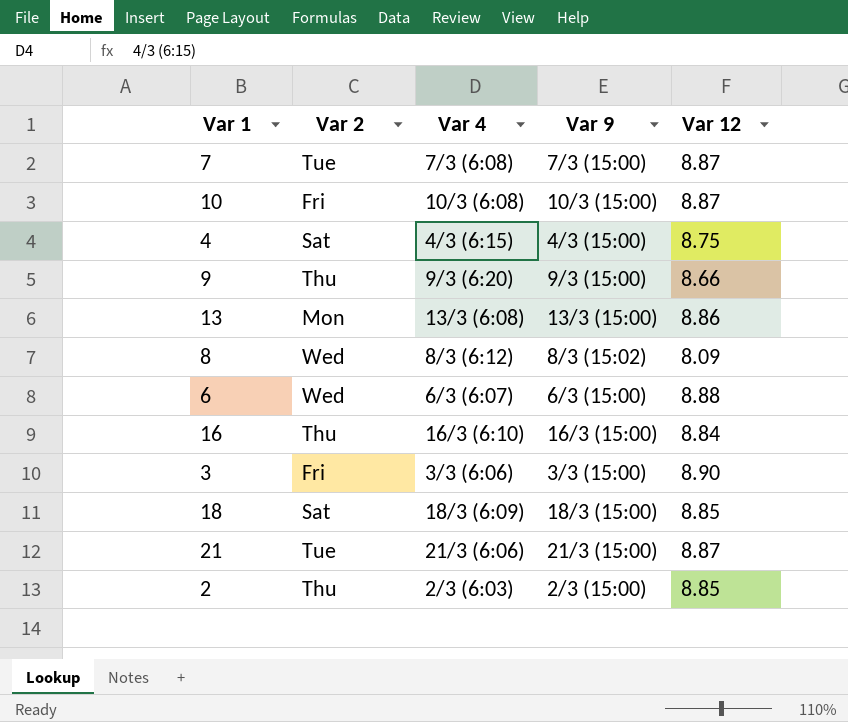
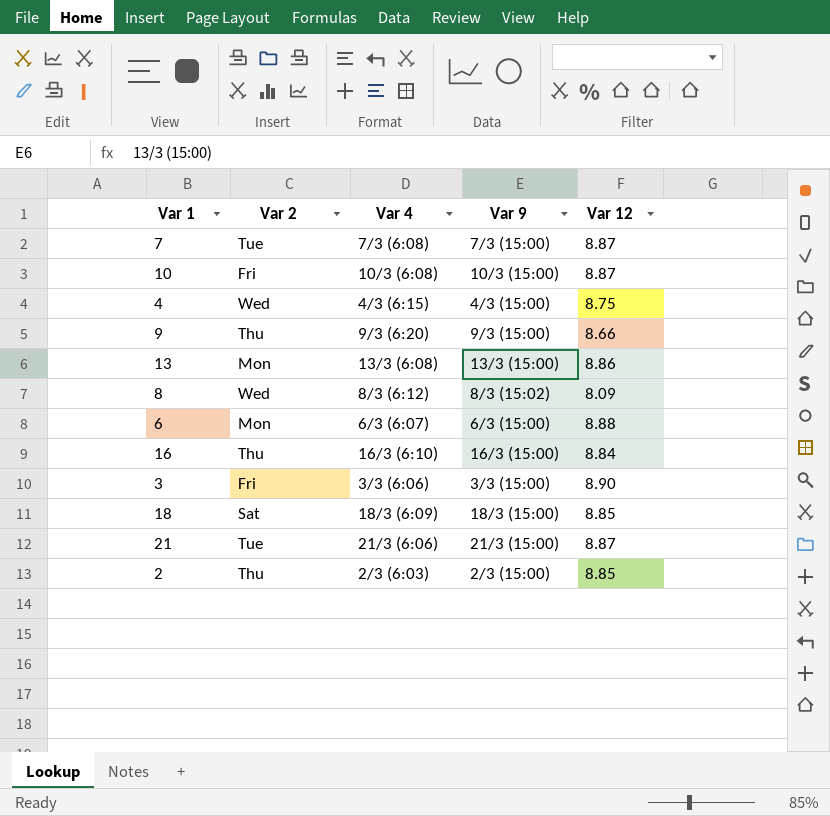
4 | Var 2: Sat -> Wed
6 | Var 2: Wed -> Mon

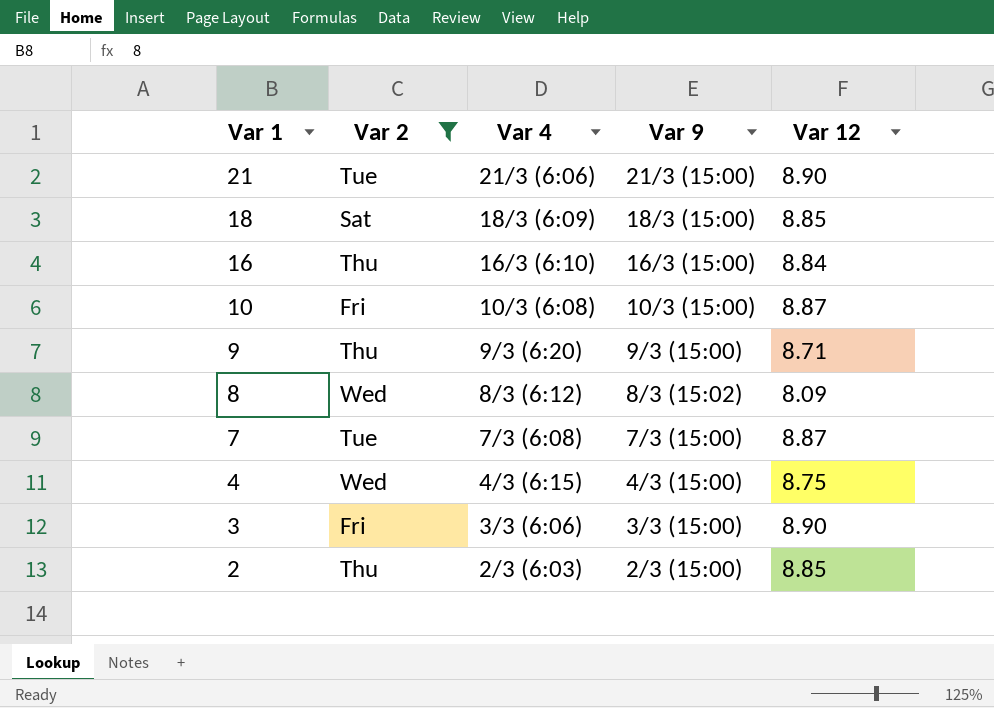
filter: none -> Var 2 != Mon
row order: none -> Var 1 descending
21 | Var 12: 8.87 -> 8.90
9 | Var 12: 8.66 -> 8.71

